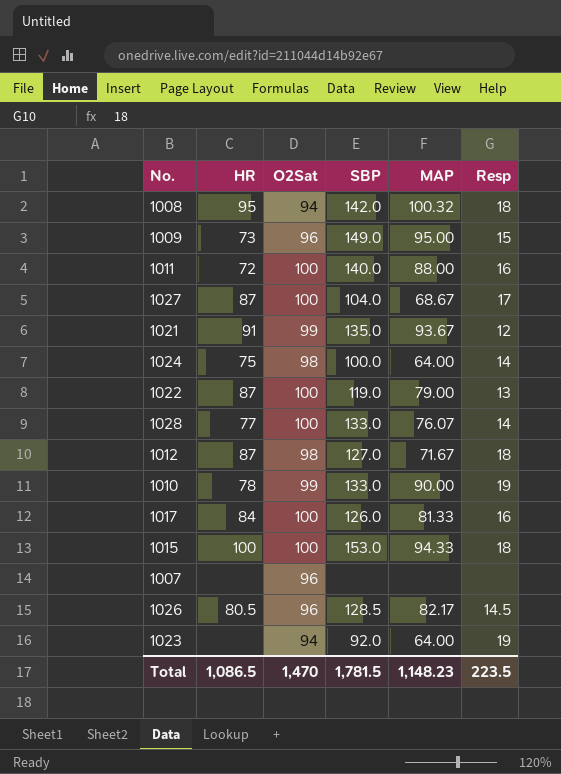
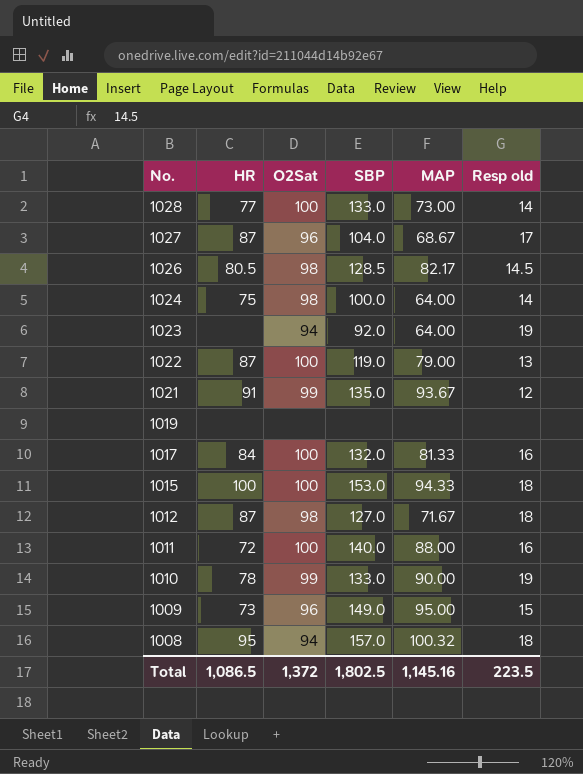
row order: none -> No. descending
column name: Resp -> Resp old
row 1007: none | 96 | none | none | none -> none
1028 | MAP: 76.07 -> 73.00
1027 | O2Sat: 100 -> 96
1026 | O2Sat: 96 -> 98
row 1019: none -> none | none | none | none | none
1017 | SBP: 126.0 -> 132.0
1008 | SBP: 142.0 -> 157.0
Total | O2Sat: 1,470 -> 1,372
Total | SBP: 1,781.5 -> 1,802.5
Total | MAP: 1,148.23 -> 1,145.16

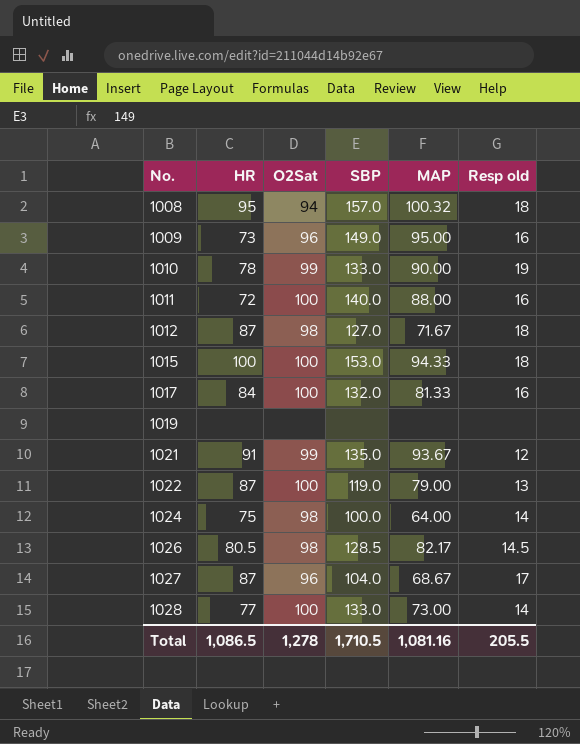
row order: No. descending -> No. ascending
row 1023: none | 94 | 92.0 | 64.00 | 19 -> none
1009 | Resp old: 15 -> 16
Total | O2Sat: 1,372 -> 1,278
Total | SBP: 1,802.5 -> 1,710.5
Total | MAP: 1,145.16 -> 1,081.16
Total | Resp old: 223.5 -> 205.5

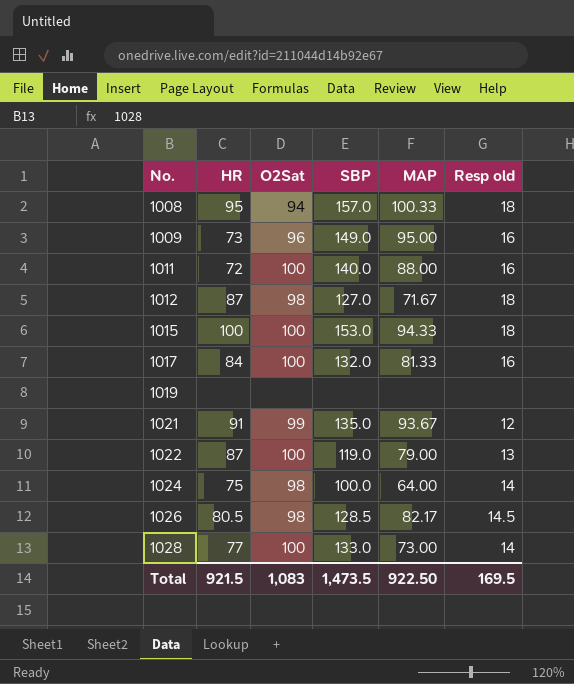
row 1010: 78 | 99 | 133.0 | 90.00 | 19 -> none
row 1027: 87 | 96 | 104.0 | 68.67 | 17 -> none
1008 | MAP: 100.32 -> 100.33
Total | HR: 1,086.5 -> 921.5
Total | O2Sat: 1,278 -> 1,083
Total | SBP: 1,710.5 -> 1,473.5
Total | MAP: 1,081.16 -> 922.50
Total | Resp old: 205.5 -> 169.5

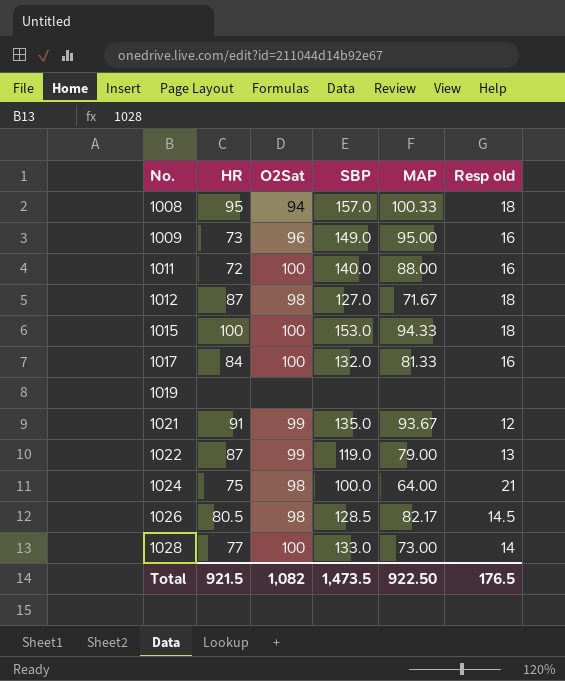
1022 | O2Sat: 100 -> 99
1024 | Resp old: 14 -> 21
Total | O2Sat: 1,083 -> 1,082
Total | Resp old: 169.5 -> 176.5

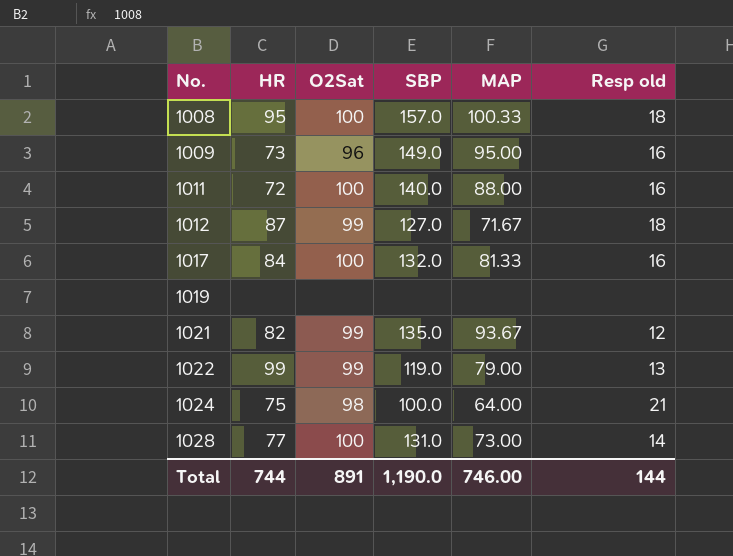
row 1015: 100 | 100 | 153.0 | 94.33 | 18 -> none
row 1026: 80.5 | 98 | 128.5 | 82.17 | 14.5 -> none
1008 | O2Sat: 94 -> 100
1012 | O2Sat: 98 -> 99
1021 | HR: 91 -> 82
1022 | HR: 87 -> 99
1028 | SBP: 133.0 -> 131.0
Total | HR: 921.5 -> 744
Total | O2Sat: 1,082 -> 891
Total | SBP: 1,473.5 -> 1,190.0
Total | MAP: 922.50 -> 746.00
Total | Resp old: 176.5 -> 144

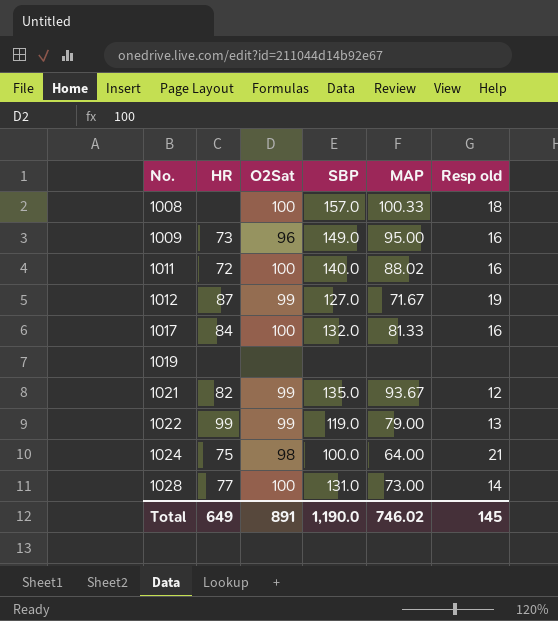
1008 | HR: 95 -> none
1011 | MAP: 88.00 -> 88.02
1012 | Resp old: 18 -> 19
Total | HR: 744 -> 649
Total | MAP: 746.00 -> 746.02
Total | Resp old: 144 -> 145

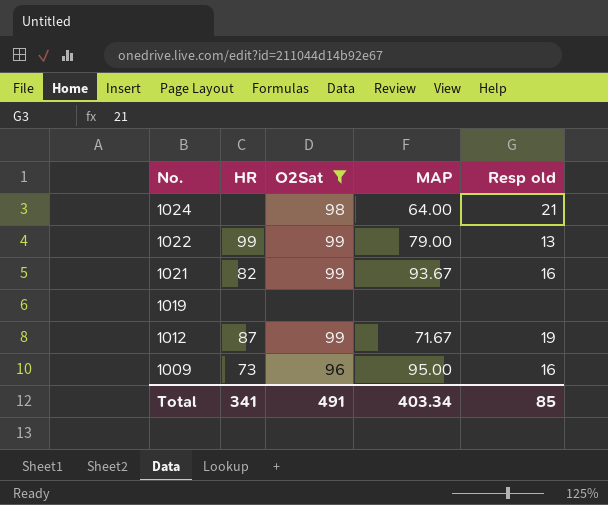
filter: none -> O2Sat != 100
row order: No. ascending -> No. descending
column SBP | position: 4 -> none
1024 | HR: 75 -> none
1021 | Resp old: 12 -> 16
Total | HR: 649 -> 341
Total | O2Sat: 891 -> 491
Total | MAP: 746.02 -> 403.34
Total | Resp old: 145 -> 85

